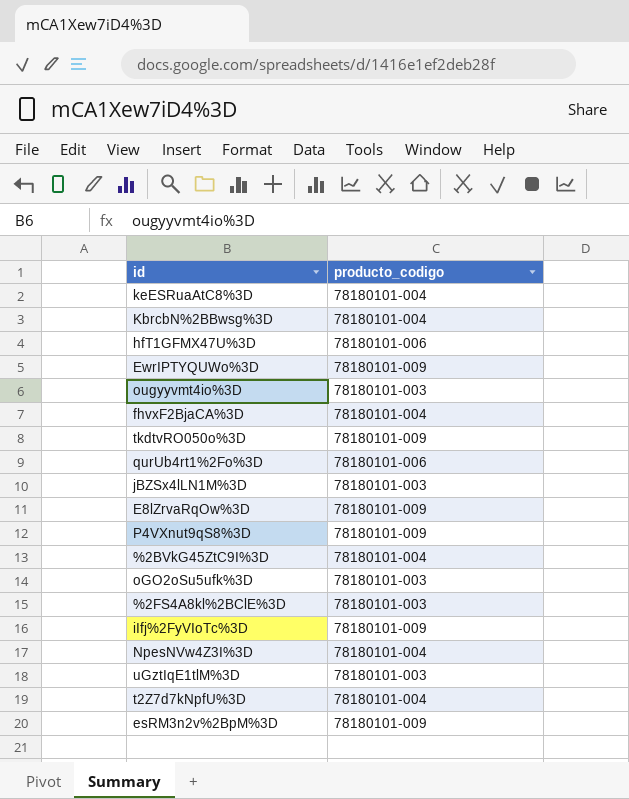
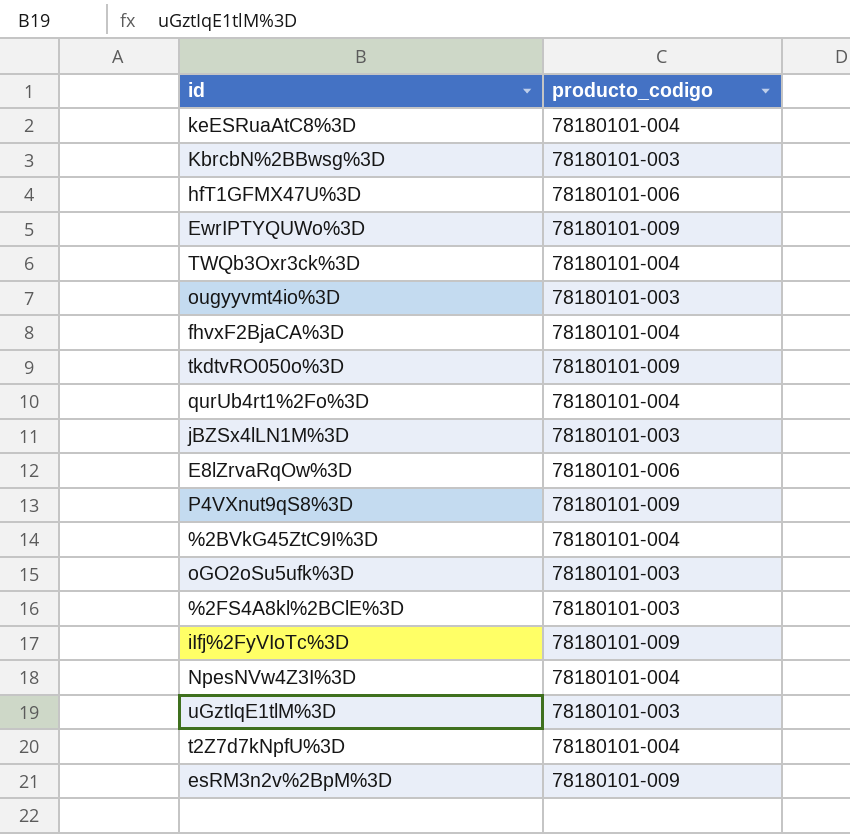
KbrcbN%2BBwsg%3D | producto_codigo: 78180101-004 -> 78180101-003
row TWQb3Oxr3ck%3D: none -> 78180101-004
qurUb4rt1%2Fo%3D | producto_codigo: 78180101-006 -> 78180101-004
E8lZrvaRqOw%3D | producto_codigo: 78180101-009 -> 78180101-006

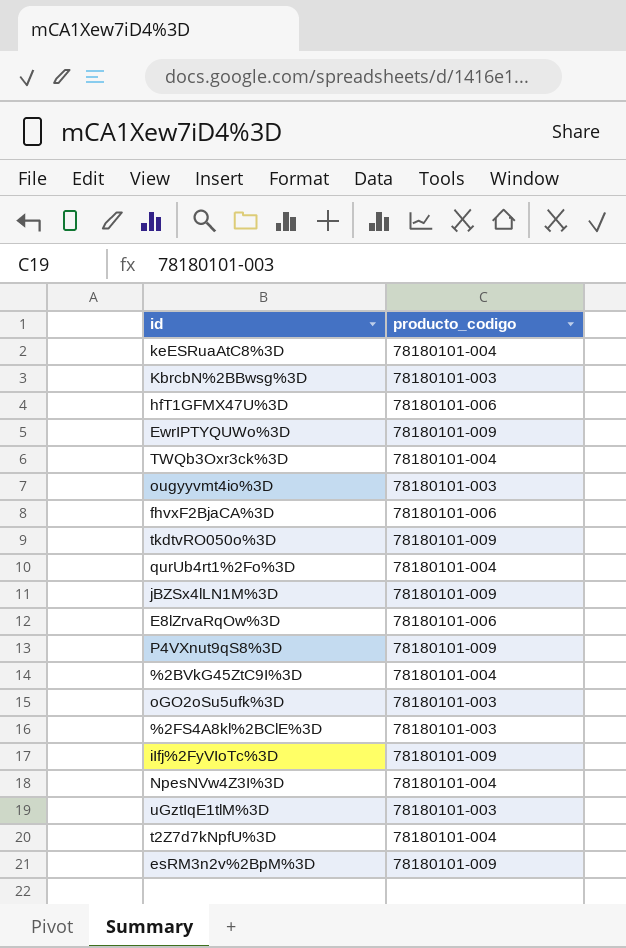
fhvxF2BjaCA%3D | producto_codigo: 78180101-004 -> 78180101-006
jBZSx4lLN1M%3D | producto_codigo: 78180101-003 -> 78180101-009

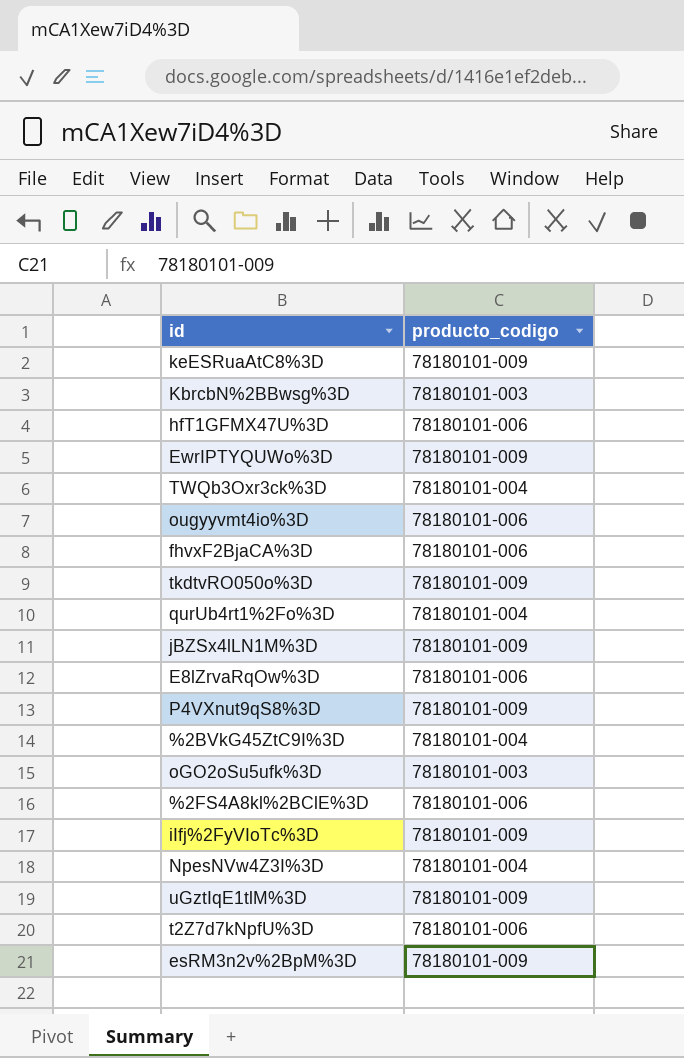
keESRuaAtC8%3D | producto_codigo: 78180101-004 -> 78180101-009
ougyyvmt4io%3D | producto_codigo: 78180101-003 -> 78180101-006
%2FS4A8kl%2BClE%3D | producto_codigo: 78180101-003 -> 78180101-006
uGztIqE1tlM%3D | producto_codigo: 78180101-003 -> 78180101-009
t2Z7d7kNpfU%3D | producto_codigo: 78180101-004 -> 78180101-006

